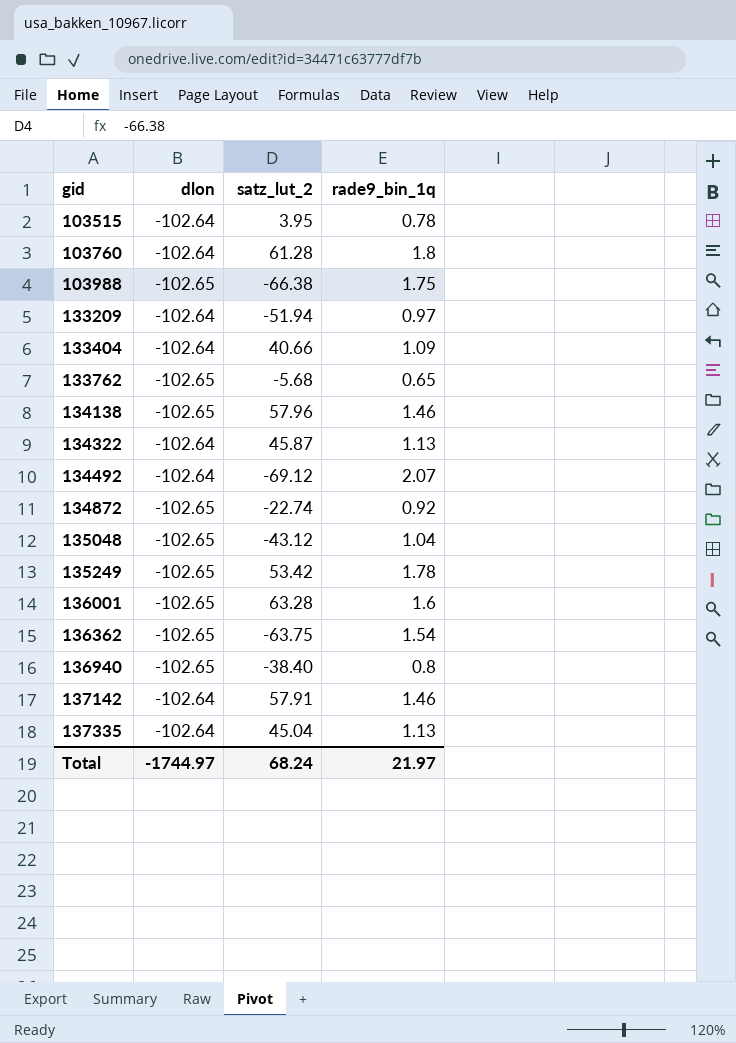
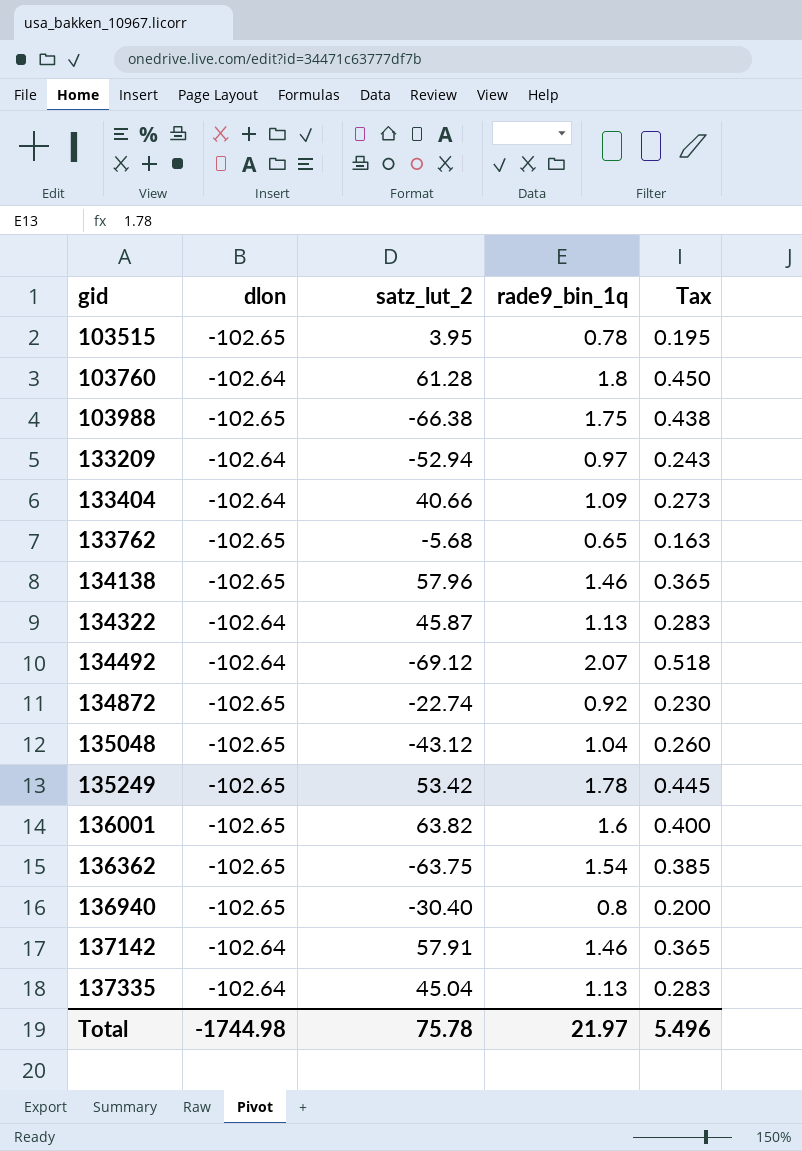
column Tax | formula: none -> [rade9_bin_1q] * 0.25
103515 | dlon: -102.64 -> -102.65
133209 | satz_lut_2: -51.94 -> -52.94
136001 | satz_lut_2: 63.28 -> 63.82
136940 | satz_lut_2: -38.40 -> -30.40
Total | dlon: -1744.97 -> -1744.98
Total | satz_lut_2: 68.24 -> 75.78

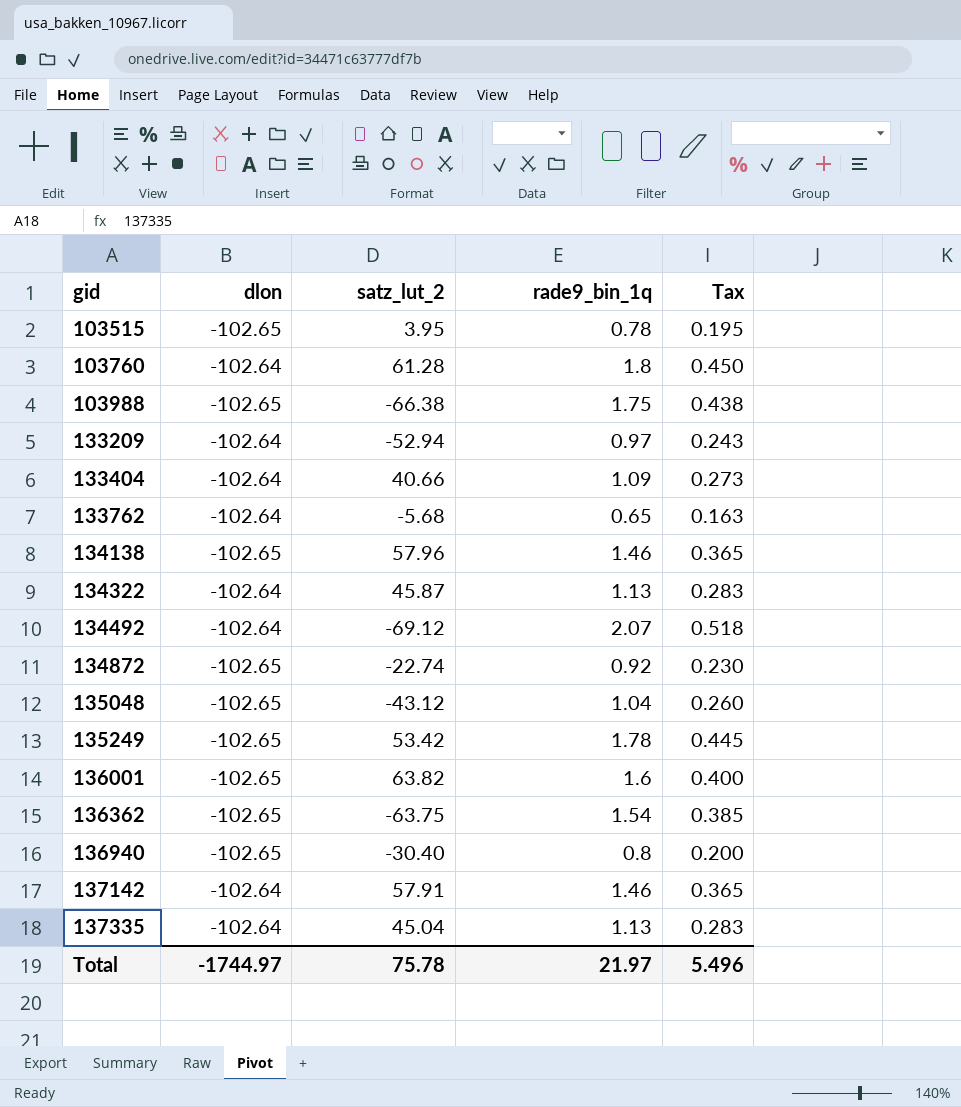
133762 | dlon: -102.65 -> -102.64
Total | dlon: -1744.98 -> -1744.97

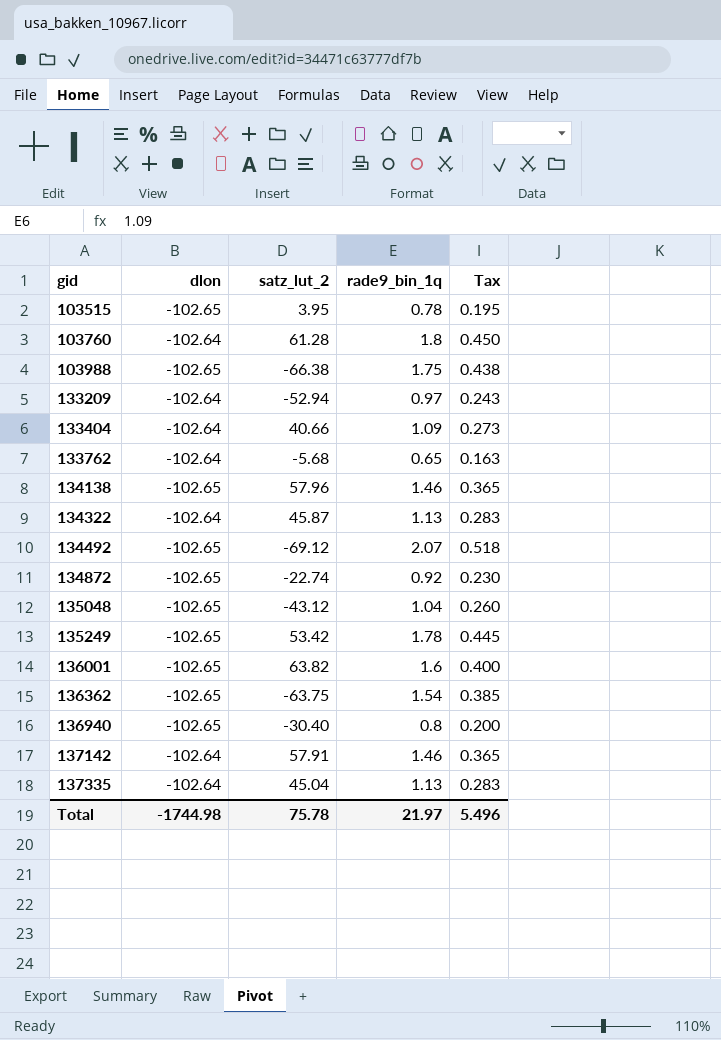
134492 | dlon: -102.64 -> -102.65
Total | dlon: -1744.97 -> -1744.98

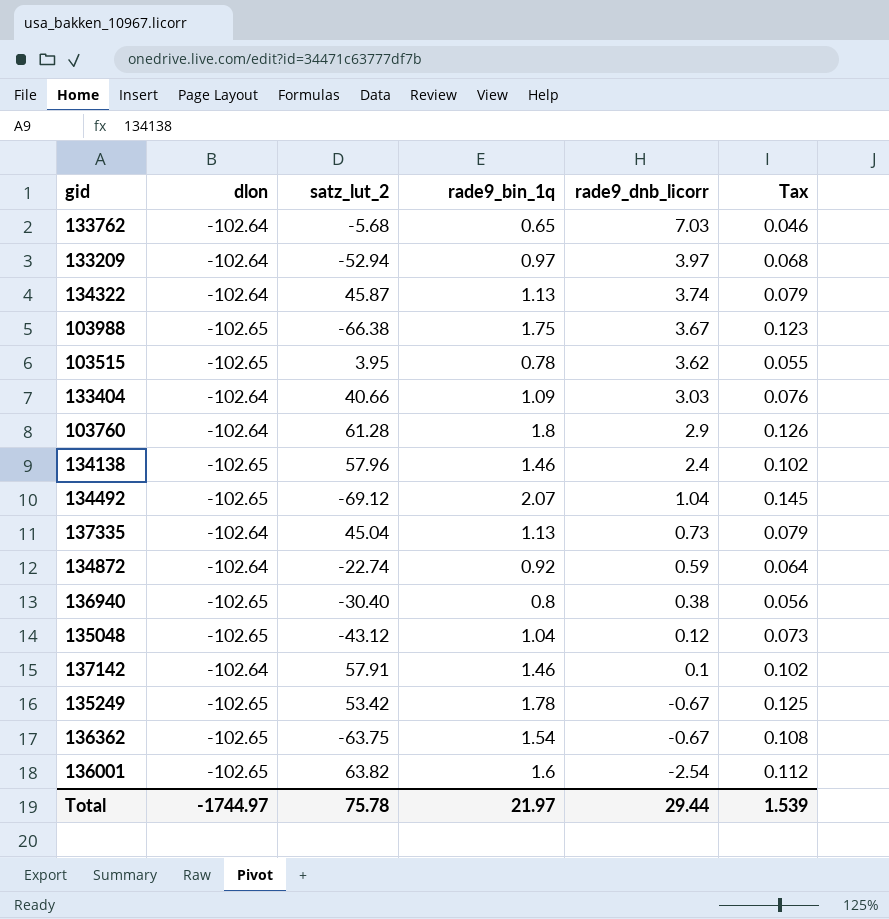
row order: gid ascending -> rade9_dnb_licorr descending
column rade9_dnb_licorr | position: none -> 5
column Tax | formula: [rade9_bin_1q] * 0.25 -> [rade9_bin_1q] * 0.07
134872 | dlon: -102.65 -> -102.64
Total | dlon: -1744.98 -> -1744.97
Total | Tax: 5.496 -> 1.539

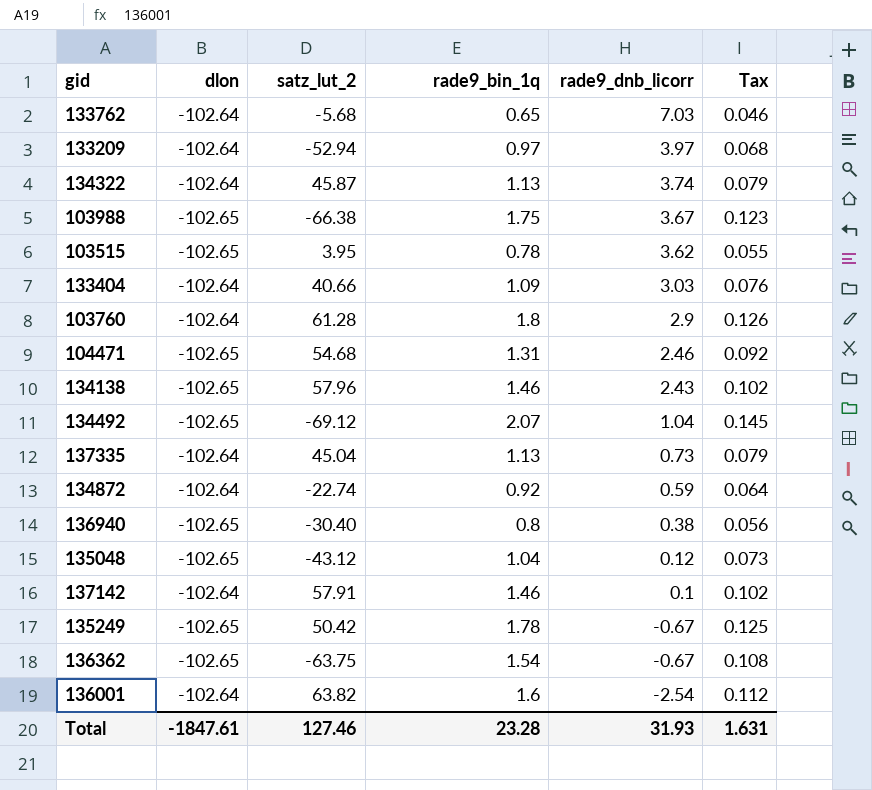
row 104471: none -> -102.65 | 54.68 | 1.31 | 2.46 | 0.092
134138 | rade9_dnb_licorr: 2.4 -> 2.43
135249 | satz_lut_2: 53.42 -> 50.42
136001 | dlon: -102.65 -> -102.64
Total | dlon: -1744.97 -> -1847.61
Total | satz_lut_2: 75.78 -> 127.46
Total | rade9_bin_1q: 21.97 -> 23.28
Total | rade9_dnb_licorr: 29.44 -> 31.93
Total | Tax: 1.539 -> 1.631

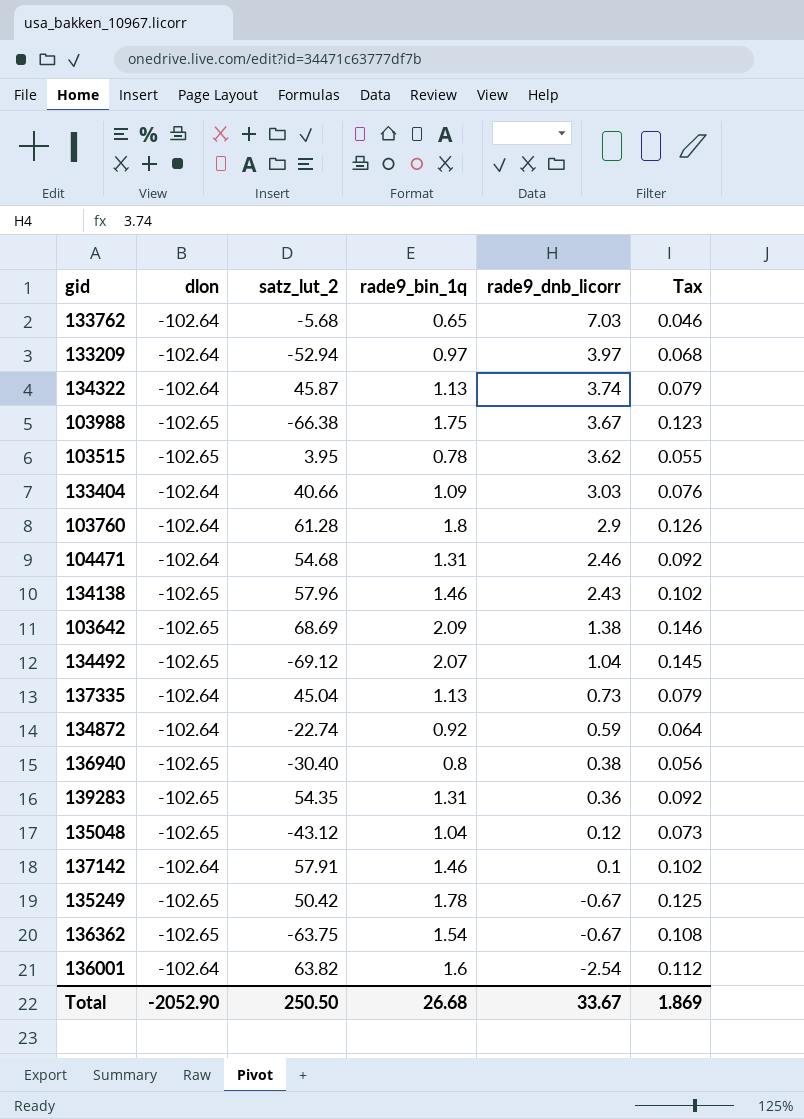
104471 | dlon: -102.65 -> -102.64
row 103642: none -> -102.65 | 68.69 | 2.09 | 1.38 | 0.146
row 139283: none -> -102.65 | 54.35 | 1.31 | 0.36 | 0.092
Total | dlon: -1847.61 -> -2052.90
Total | satz_lut_2: 127.46 -> 250.50
Total | rade9_bin_1q: 23.28 -> 26.68
Total | rade9_dnb_licorr: 31.93 -> 33.67
Total | Tax: 1.631 -> 1.869

